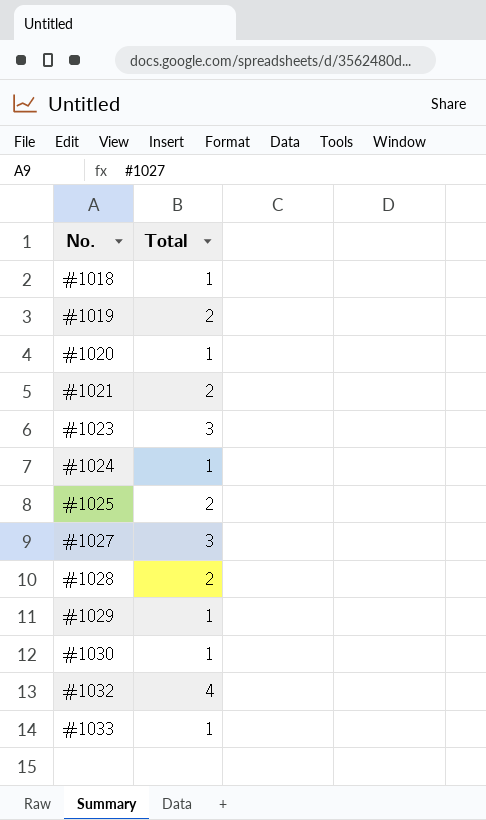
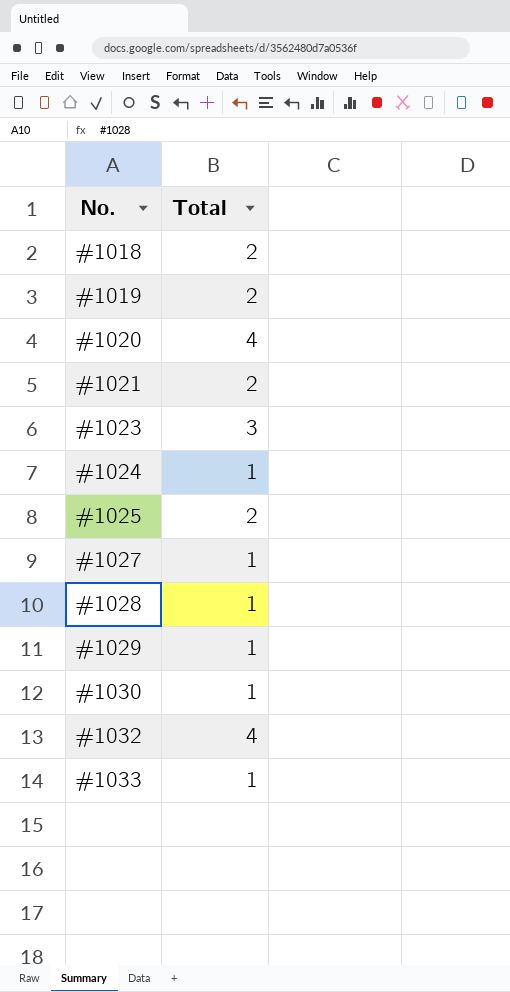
#1018 | Total: 1 -> 2
#1020 | Total: 1 -> 4
#1027 | Total: 3 -> 1
#1028 | Total: 2 -> 1

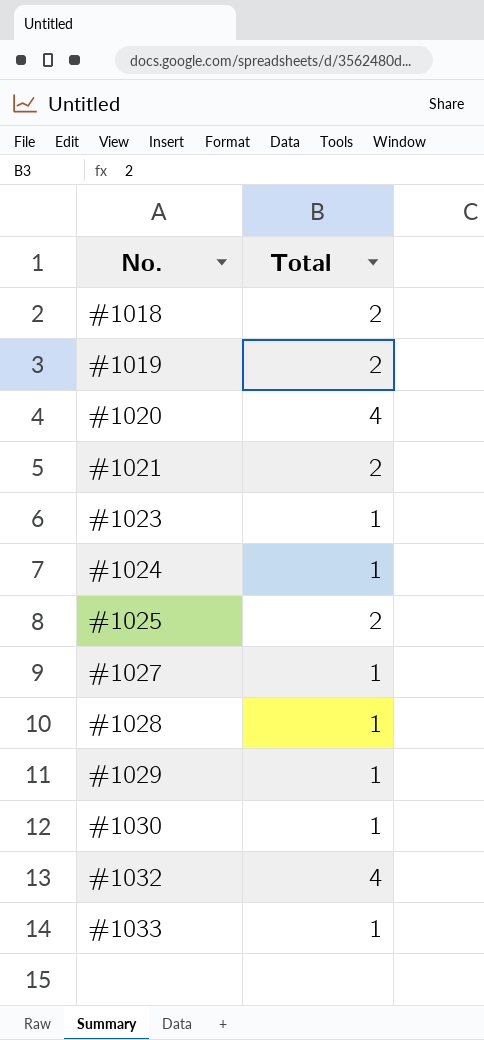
#1023 | Total: 3 -> 1

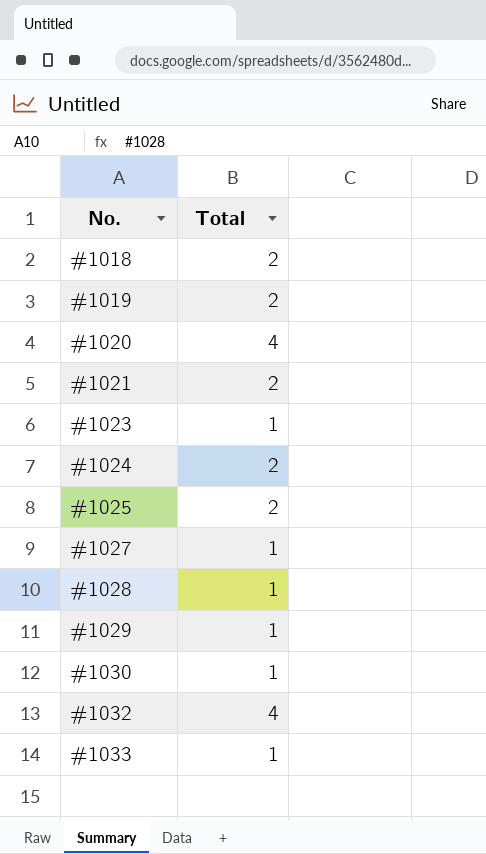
#1024 | Total: 1 -> 2

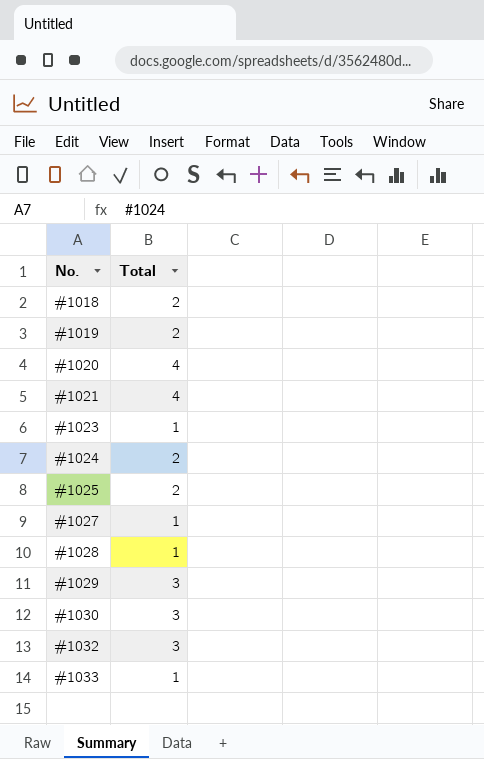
#1021 | Total: 2 -> 4
#1029 | Total: 1 -> 3
#1030 | Total: 1 -> 3
#1032 | Total: 4 -> 3

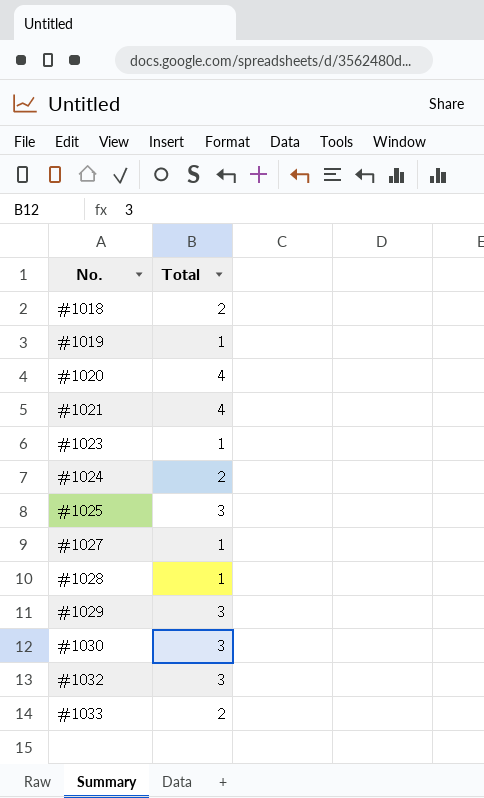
#1019 | Total: 2 -> 1
#1025 | Total: 2 -> 3
#1033 | Total: 1 -> 2

